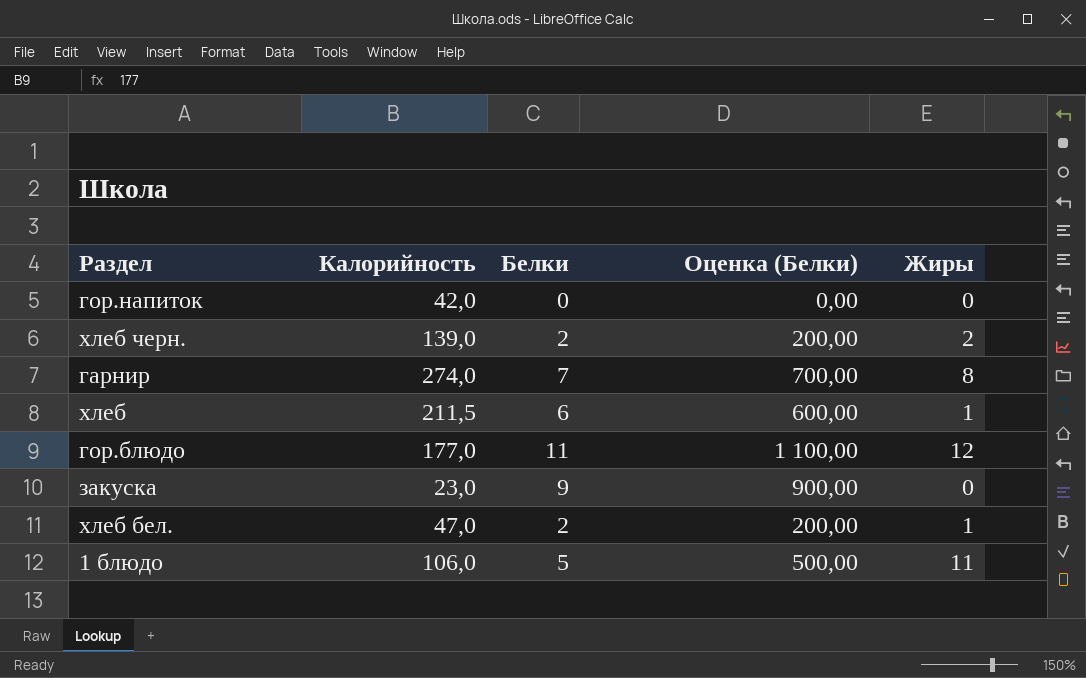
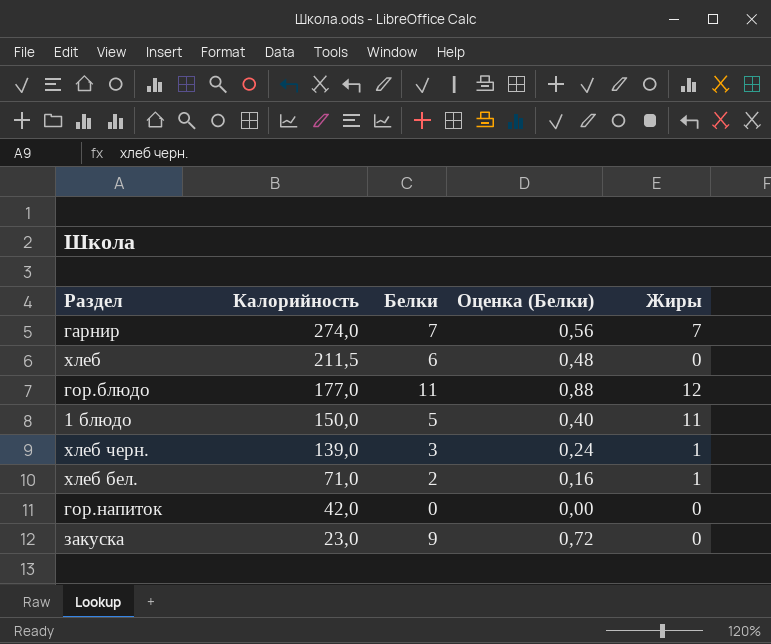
row order: none -> Калорийность descending
column Оценка (Белки) | formula: [Белки] * 100 -> [Белки] * 0,08
гарнир | Жиры: 8 -> 7
хлеб | Жиры: 1 -> 0
1 блюдо | Калорийность: 106,0 -> 150,0
хлеб черн. | Белки: 2 -> 3
хлеб черн. | Жиры: 2 -> 1
хлеб бел. | Калорийность: 47,0 -> 71,0

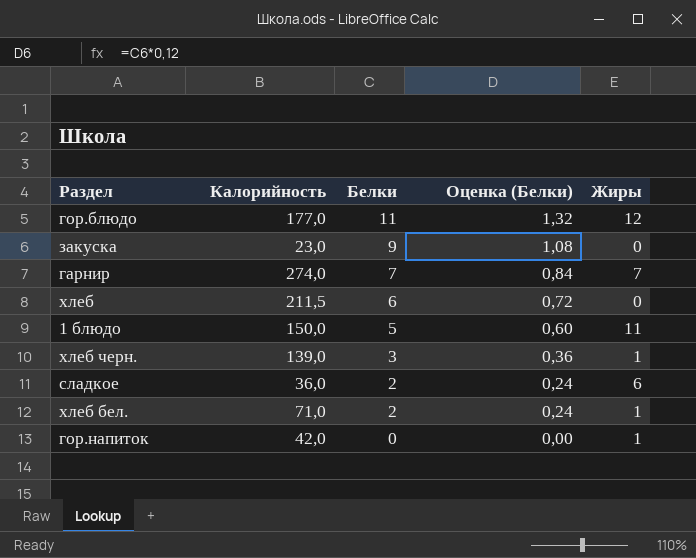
row order: Калорийность descending -> Белки descending
column Оценка (Белки) | formula: [Белки] * 0,08 -> [Белки] * 0,12
row сладкое: none -> 36,0 | 2 | 0,24 | 6
гор.напиток | Жиры: 0 -> 1

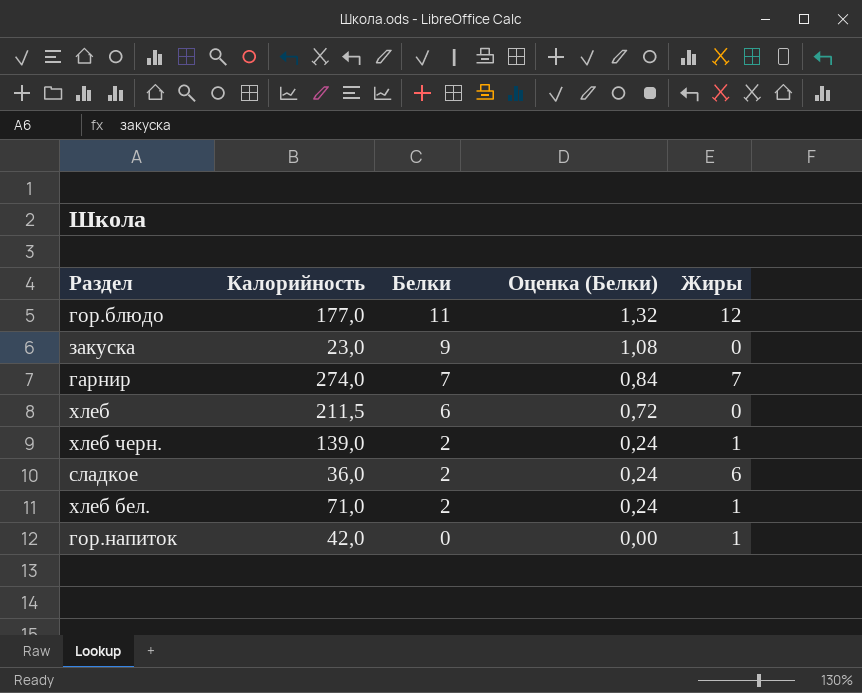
row 1 блюдо: 150,0 | 5 | 0,60 | 11 -> none
хлеб черн. | Белки: 3 -> 2
хлеб черн. | Оценка (Белки): 0,36 -> 0,24

